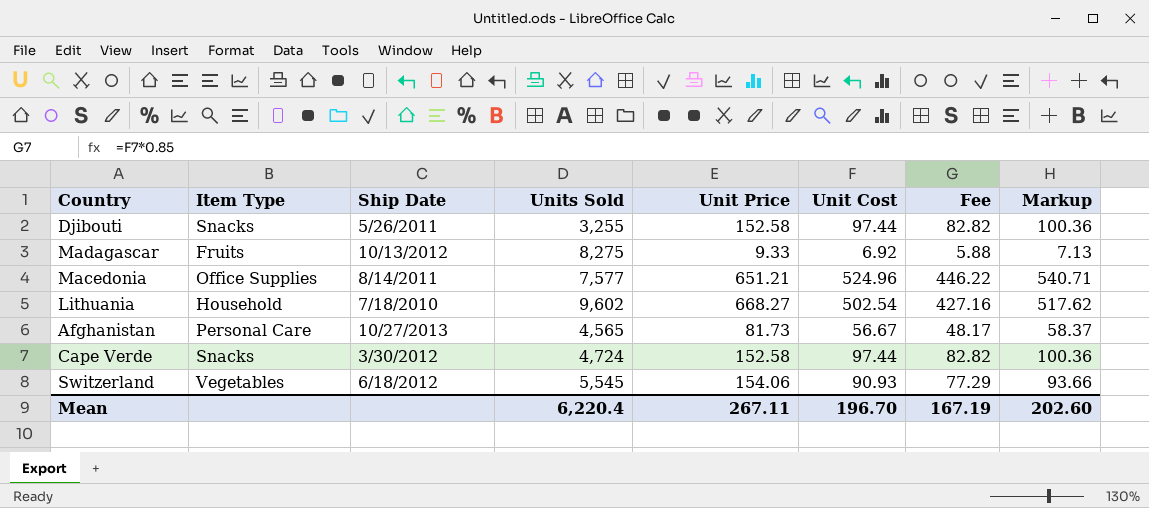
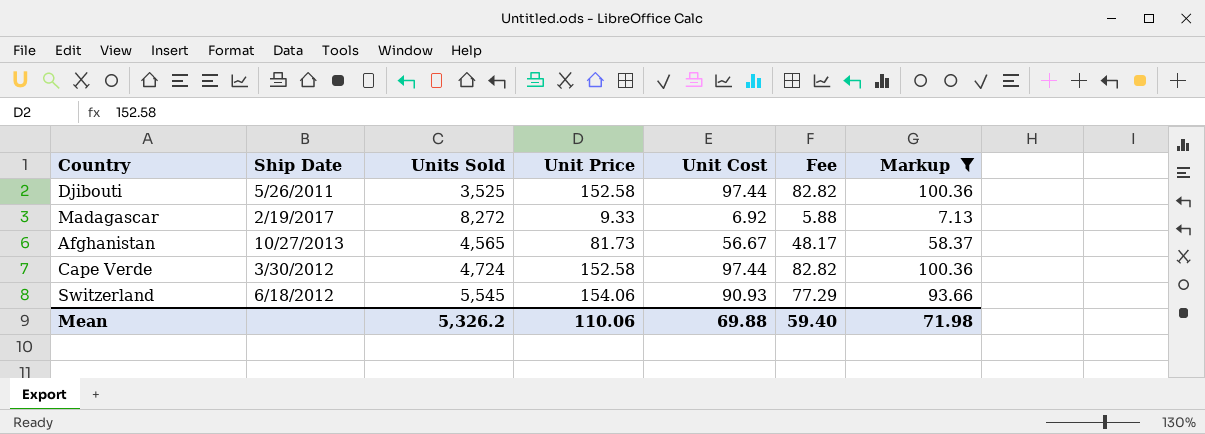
filter: none -> Markup <= 100.36
column Item Type | position: 2 -> none
Djibouti | Units Sold: 3,255 -> 3,525
Madagascar | Ship Date: 10/13/2012 -> 2/19/2017
Madagascar | Units Sold: 8,275 -> 8,272
Mean | Units Sold: 6,220.4 -> 5,326.2
Mean | Unit Price: 267.11 -> 110.06
Mean | Unit Cost: 196.70 -> 69.88
Mean | Fee: 167.19 -> 59.40
Mean | Markup: 202.60 -> 71.98

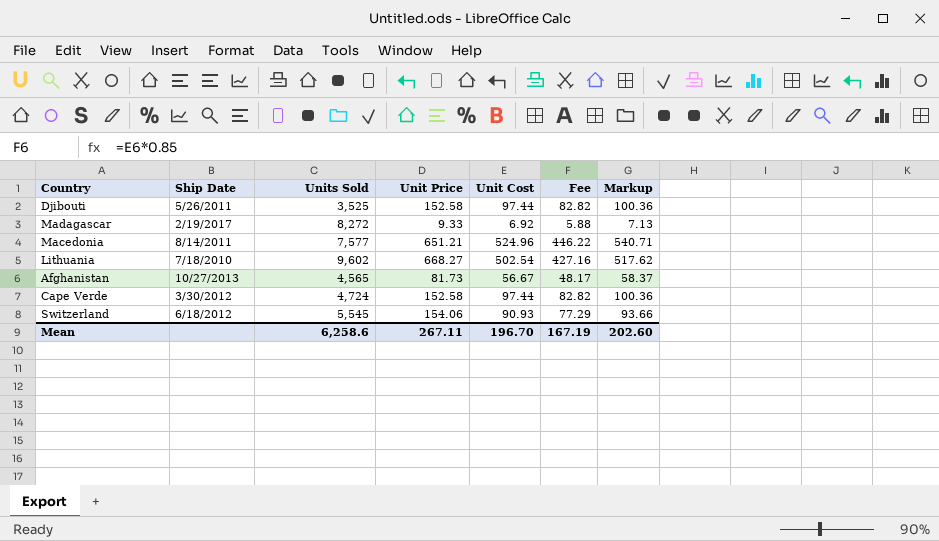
filter: Markup <= 100.36 -> none
Mean | Units Sold: 5,326.2 -> 6,258.6
Mean | Unit Price: 110.06 -> 267.11
Mean | Unit Cost: 69.88 -> 196.70
Mean | Fee: 59.40 -> 167.19
Mean | Markup: 71.98 -> 202.60

